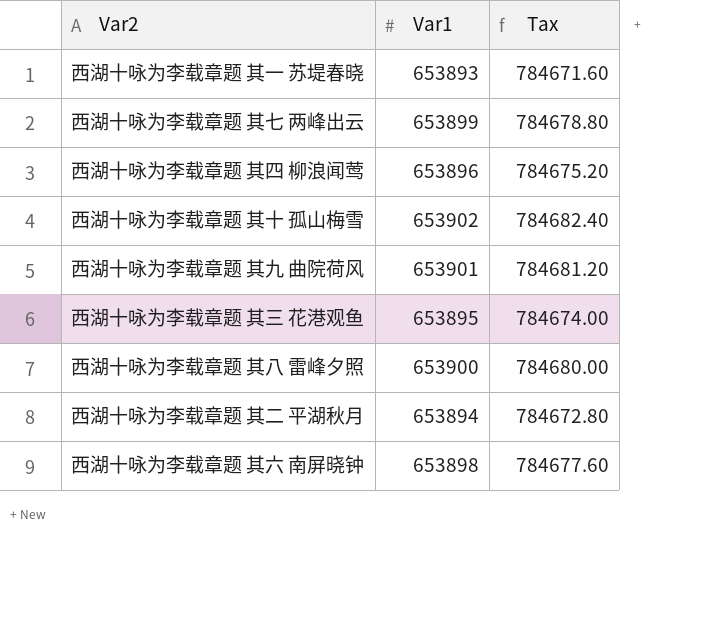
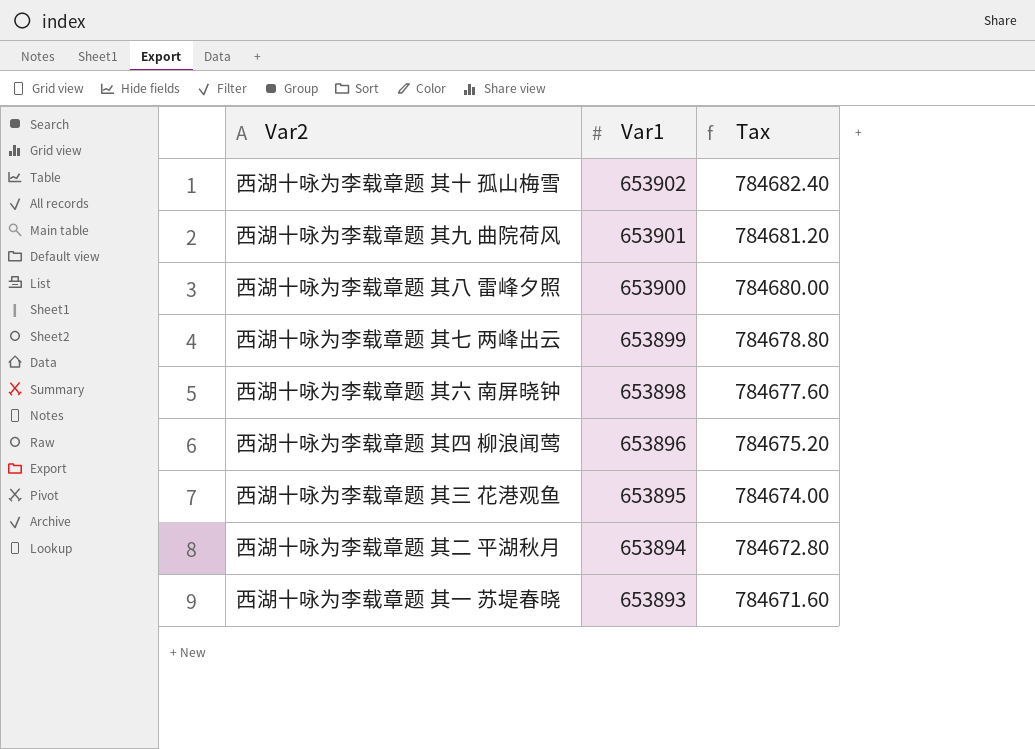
row order: none -> Var1 descending

